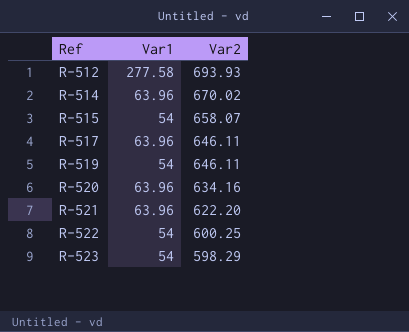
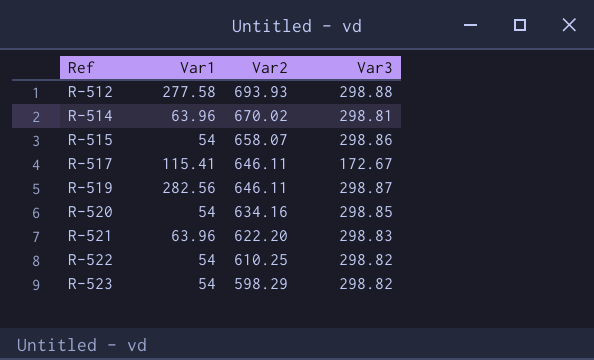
column Var3 | position: none -> 4
R-517 | Var1: 63.96 -> 115.41
R-519 | Var1: 54 -> 282.56
R-520 | Var1: 63.96 -> 54
R-522 | Var2: 600.25 -> 610.25

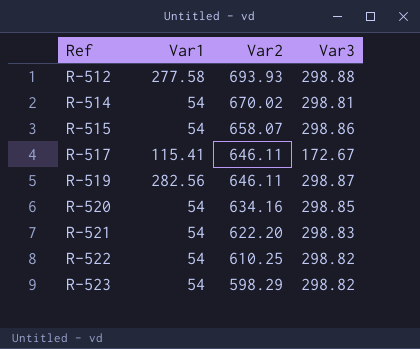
R-514 | Var1: 63.96 -> 54
R-521 | Var1: 63.96 -> 54

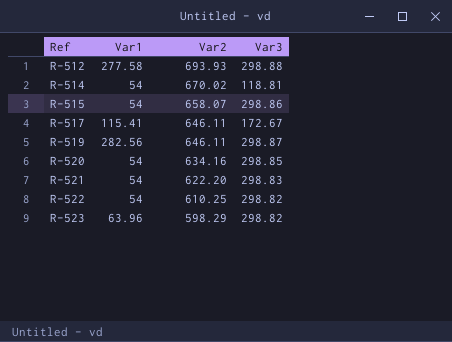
R-514 | Var3: 298.81 -> 118.81
R-523 | Var1: 54 -> 63.96

